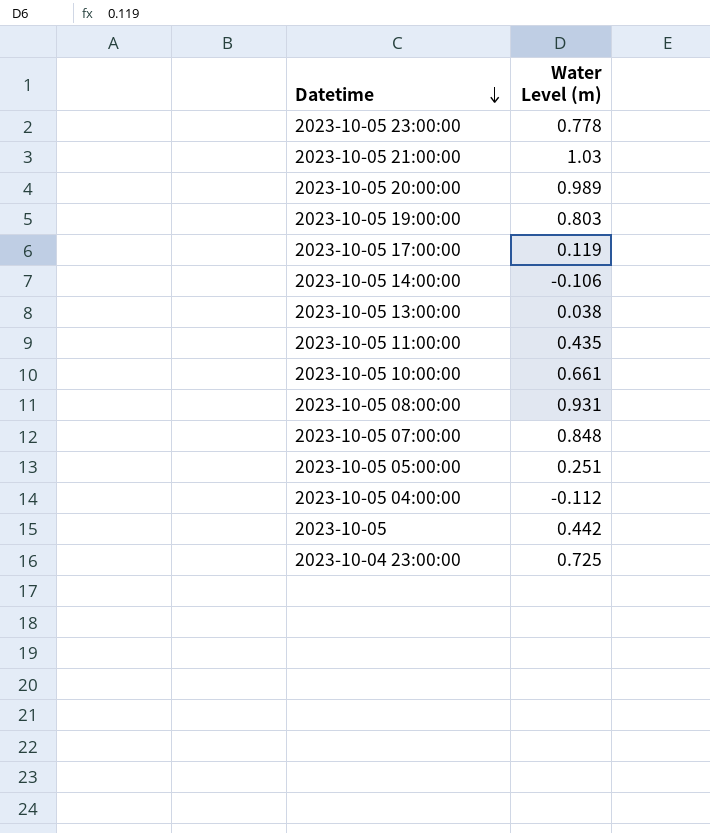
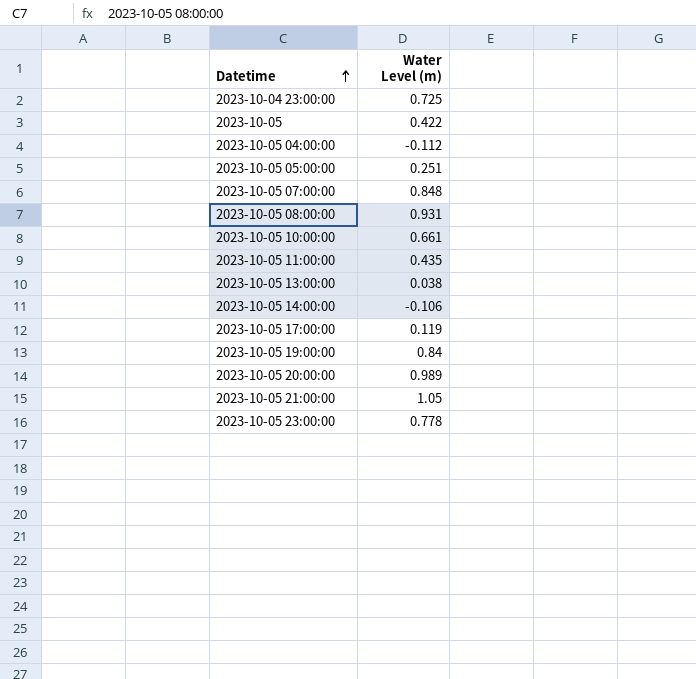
row order: Datetime descending -> Datetime ascending
2023-10-05 | Water Level (m): 0.442 -> 0.422
2023-10-05 19:00:00 | Water Level (m): 0.803 -> 0.84
2023-10-05 21:00:00 | Water Level (m): 1.03 -> 1.05

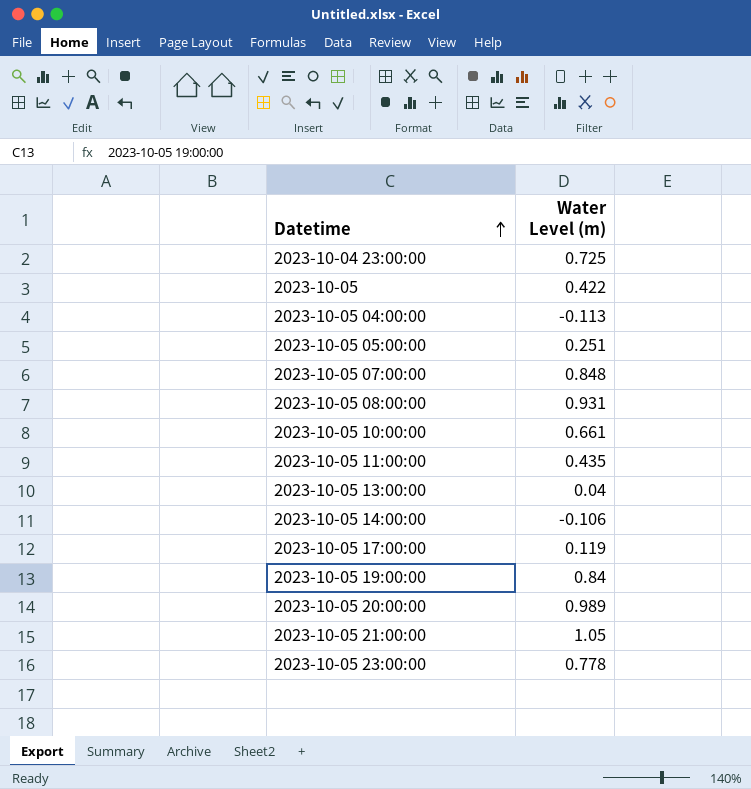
2023-10-05 04:00:00 | Water Level (m): -0.112 -> -0.113
2023-10-05 13:00:00 | Water Level (m): 0.038 -> 0.04

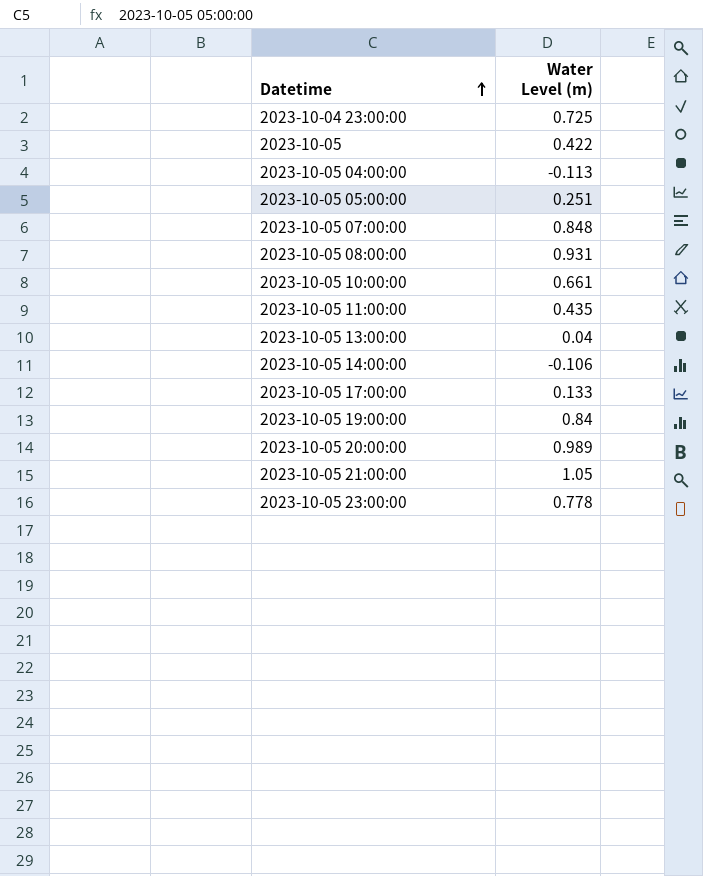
2023-10-05 17:00:00 | Water Level (m): 0.119 -> 0.133

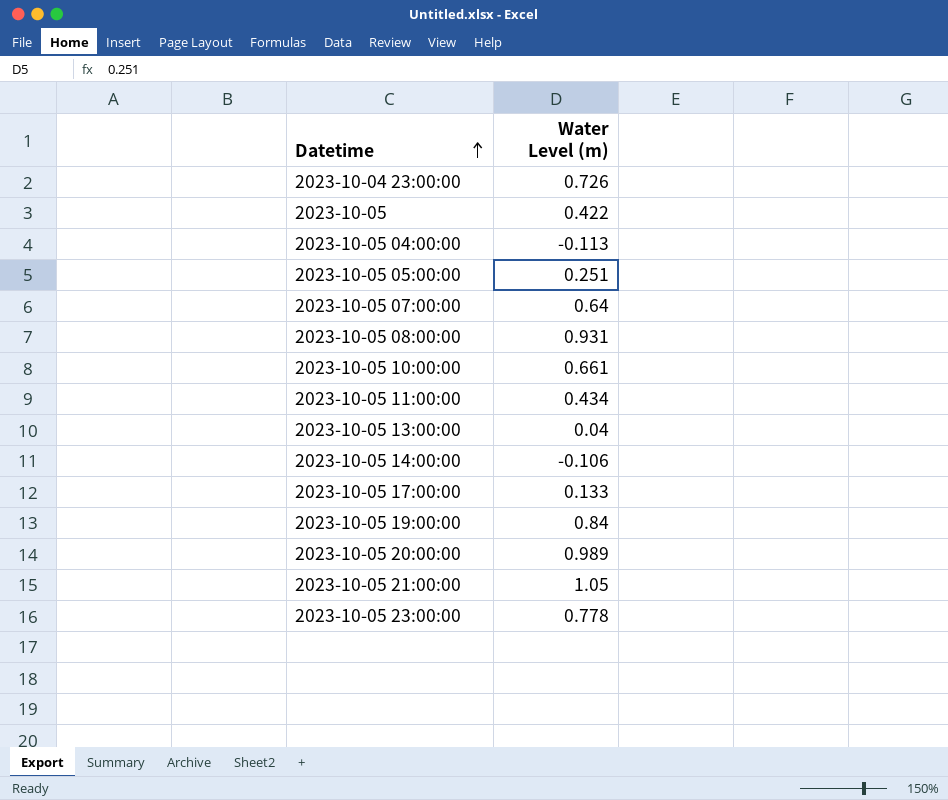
2023-10-04 23:00:00 | Water Level (m): 0.725 -> 0.726
2023-10-05 07:00:00 | Water Level (m): 0.848 -> 0.64
2023-10-05 11:00:00 | Water Level (m): 0.435 -> 0.434

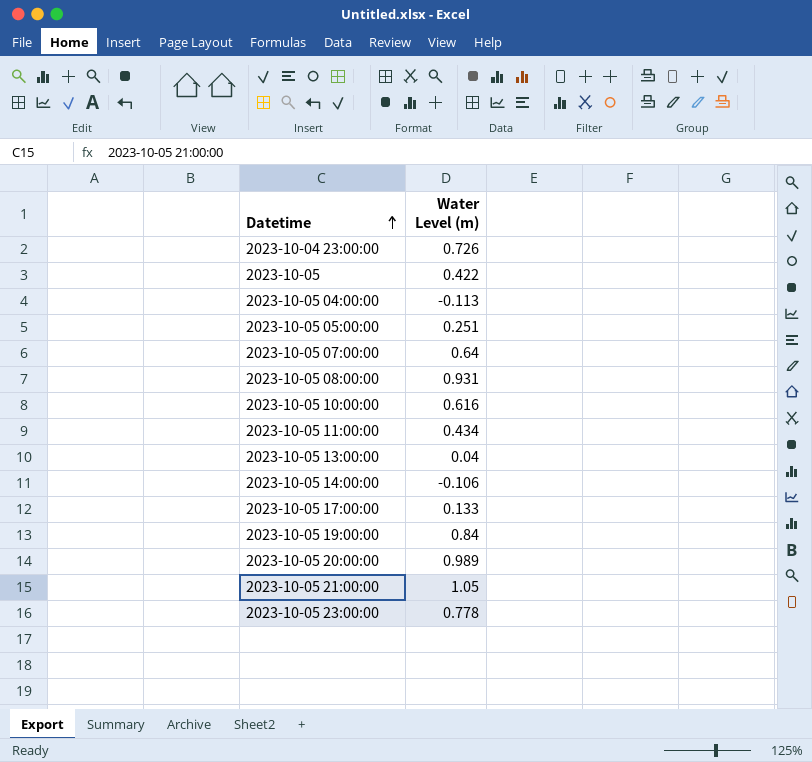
2023-10-05 10:00:00 | Water Level (m): 0.661 -> 0.616

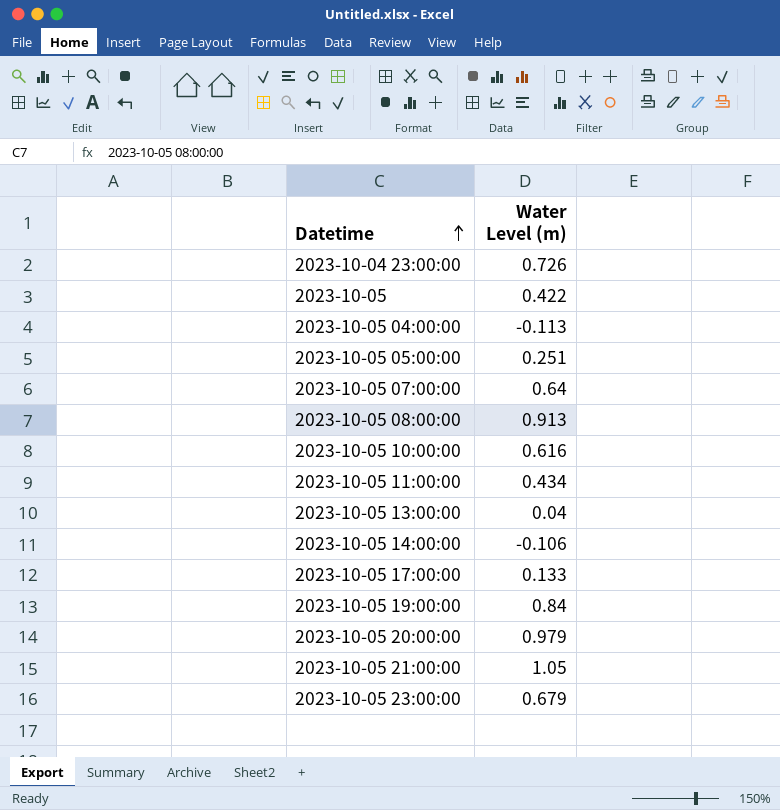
2023-10-05 08:00:00 | Water Level (m): 0.931 -> 0.913
2023-10-05 20:00:00 | Water Level (m): 0.989 -> 0.979
2023-10-05 23:00:00 | Water Level (m): 0.778 -> 0.679

